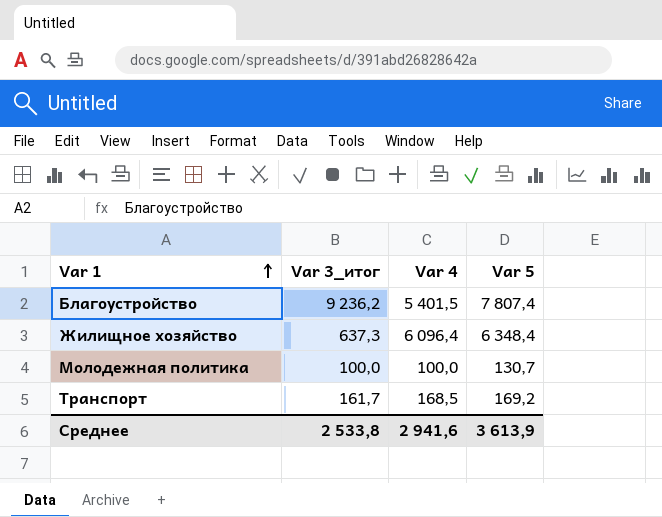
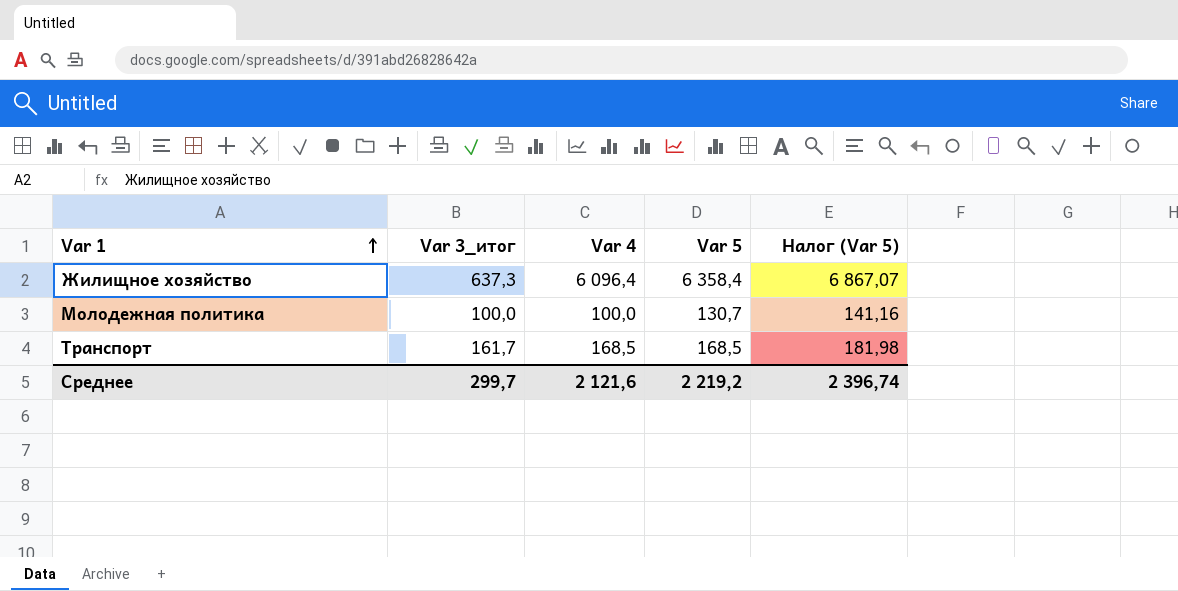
column Налог (Var 5) | formula: none -> [Var 5] * 1,08
row Благоустройство: 9 236,2 | 5 401,5 | 7 807,4 -> none
Жилищное хозяйство | Var 5: 6 348,4 -> 6 358,4
Транспорт | Var 5: 169,2 -> 168,5
Среднее | Var 3_итог: 2 533,8 -> 299,7
Среднее | Var 4: 2 941,6 -> 2 121,6
Среднее | Var 5: 3 613,9 -> 2 219,2

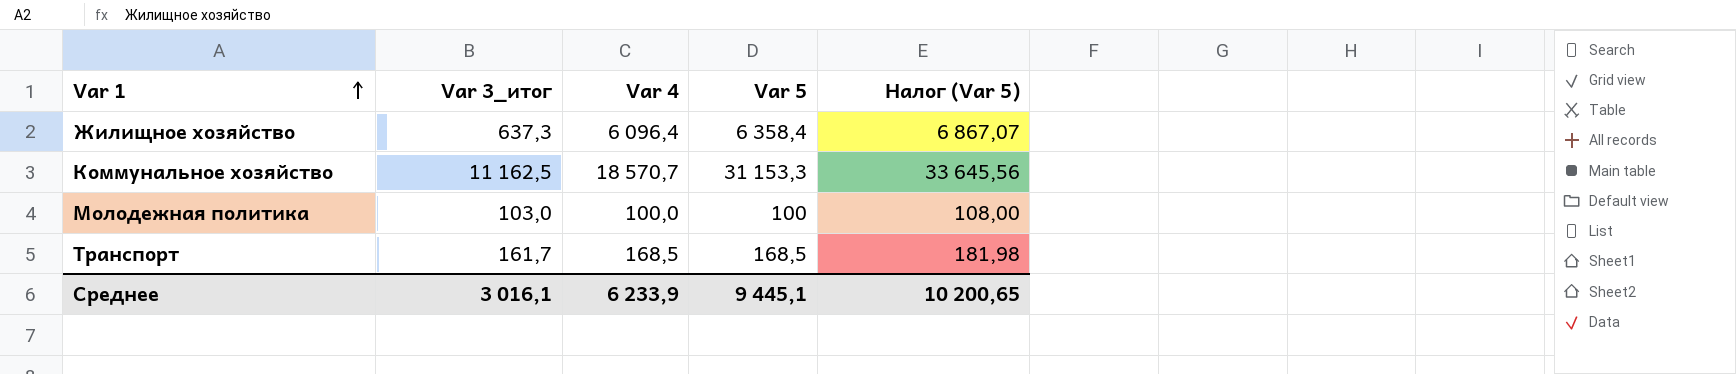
row Коммунальное хозяйство: none -> 11 162,5 | 18 570,7 | 31 153,3 | 33 645,56
Молодежная политика | Var 3_итог: 100,0 -> 103,0
Молодежная политика | Var 5: 130,7 -> 100
Молодежная политика | Налог (Var 5): 141,16 -> 108,00
Среднее | Var 3_итог: 299,7 -> 3 016,1
Среднее | Var 4: 2 121,6 -> 6 233,9
Среднее | Var 5: 2 219,2 -> 9 445,1
Среднее | Налог (Var 5): 2 396,74 -> 10 200,65

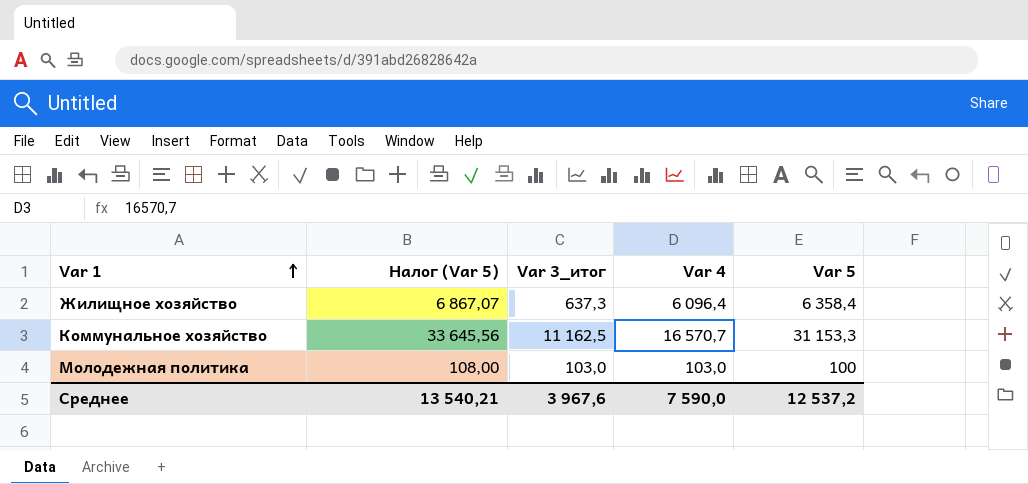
column Налог (Var 5) | position: 5 -> 2
row Транспорт: 161,7 | 168,5 | 168,5 | 181,98 -> none
Коммунальное хозяйство | Var 4: 18 570,7 -> 16 570,7
Молодежная политика | Var 4: 100,0 -> 103,0
Среднее | Налог (Var 5): 10 200,65 -> 13 540,21
Среднее | Var 3_итог: 3 016,1 -> 3 967,6
Среднее | Var 4: 6 233,9 -> 7 590,0
Среднее | Var 5: 9 445,1 -> 12 537,2

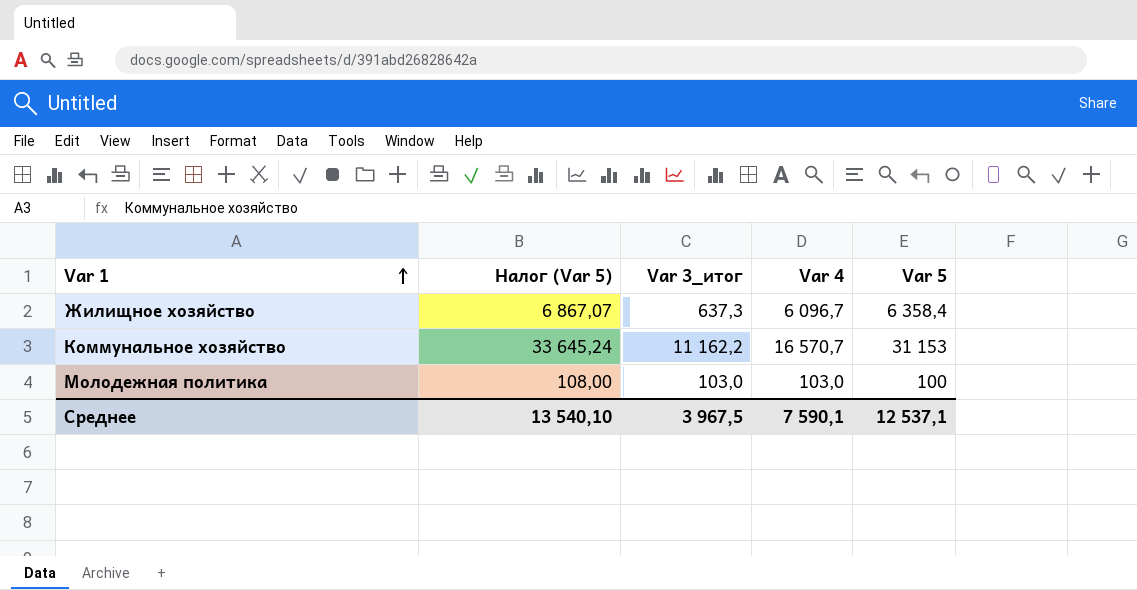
Жилищное хозяйство | Var 4: 6 096,4 -> 6 096,7
Коммунальное хозяйство | Налог (Var 5): 33 645,56 -> 33 645,24
Коммунальное хозяйство | Var 3_итог: 11 162,5 -> 11 162,2
Коммунальное хозяйство | Var 5: 31 153,3 -> 31 153
Среднее | Налог (Var 5): 13 540,21 -> 13 540,10
Среднее | Var 3_итог: 3 967,6 -> 3 967,5
Среднее | Var 4: 7 590,0 -> 7 590,1
Среднее | Var 5: 12 537,2 -> 12 537,1

